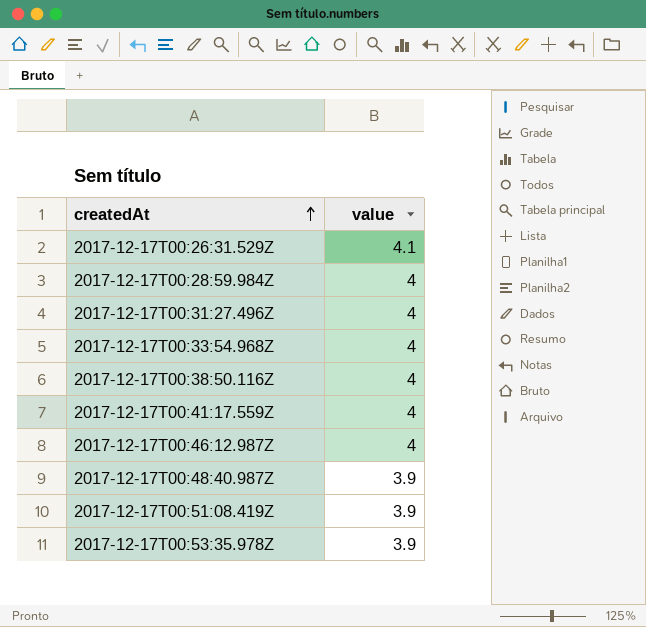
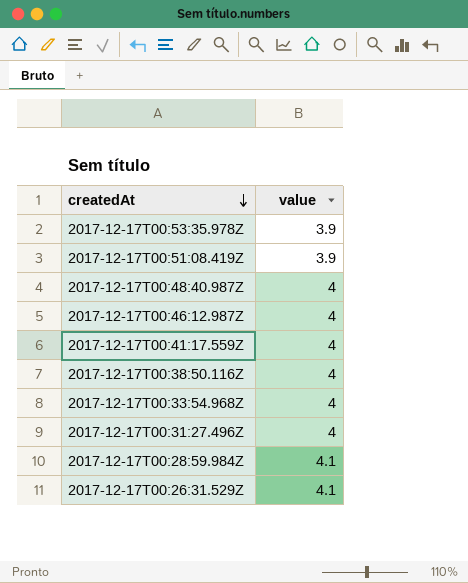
row order: createdAt ascending -> createdAt descending
2017-12-17T00:48:40.987Z | value: 3.9 -> 4
2017-12-17T00:28:59.984Z | value: 4 -> 4.1

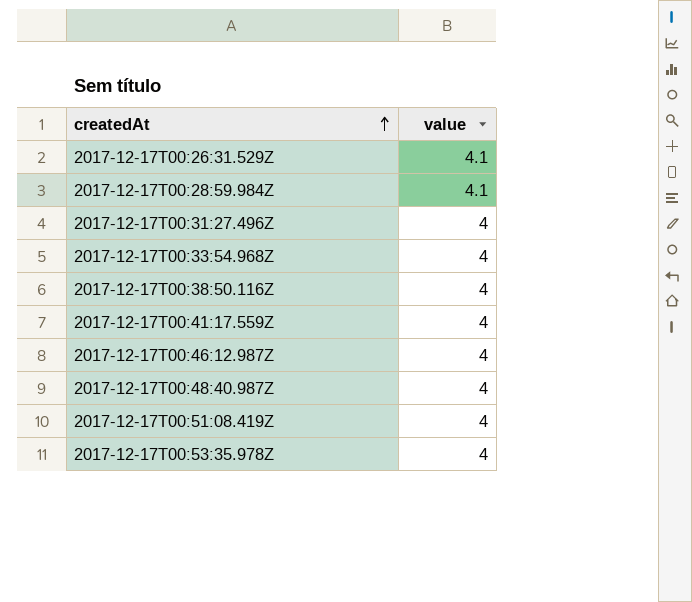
row order: createdAt descending -> createdAt ascending
2017-12-17T00:51:08.419Z | value: 3.9 -> 4
2017-12-17T00:53:35.978Z | value: 3.9 -> 4

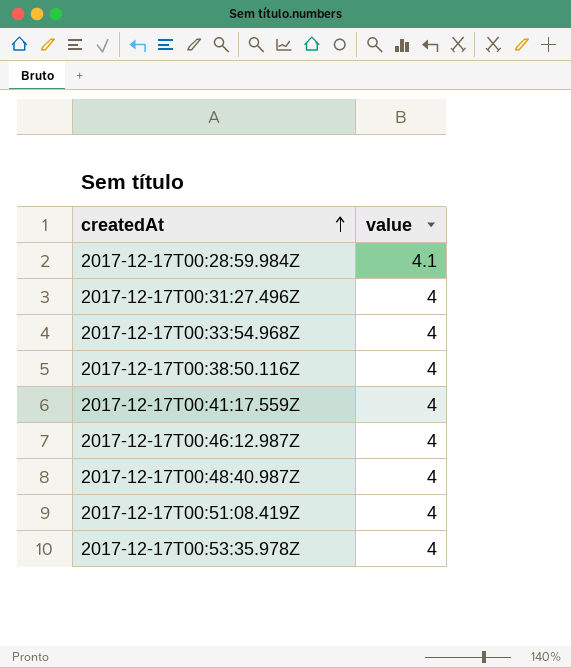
row 2017-12-17T00:26:31.529Z: 4.1 -> none

